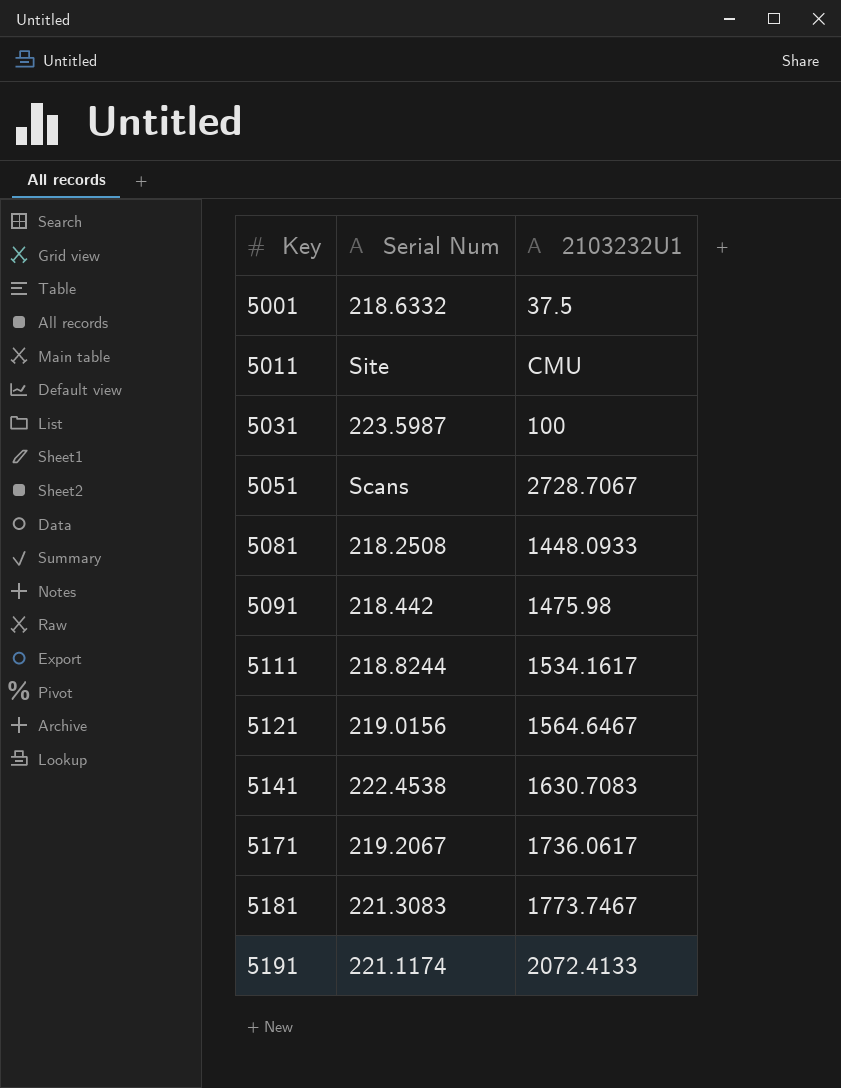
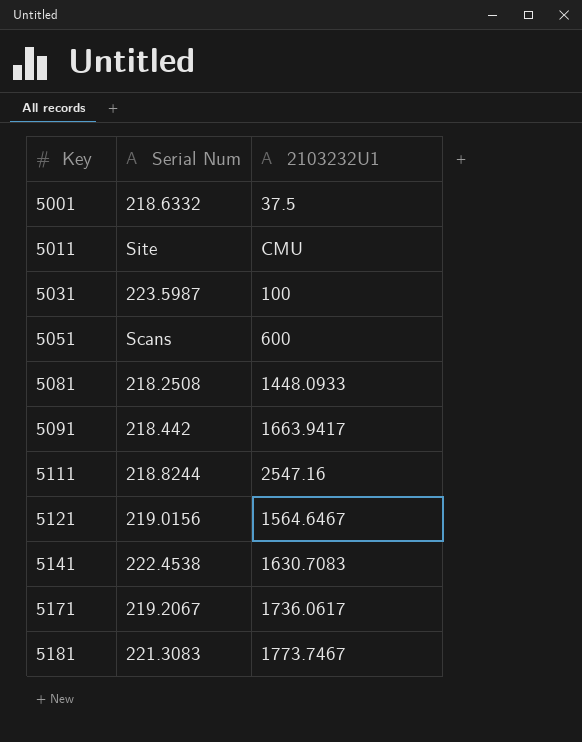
row 5191: 221.1174 | 2072.4133 -> none
5051 | 2103232U1: 2728.7067 -> 600
5091 | 2103232U1: 1475.98 -> 1663.9417
5111 | 2103232U1: 1534.1617 -> 2547.16

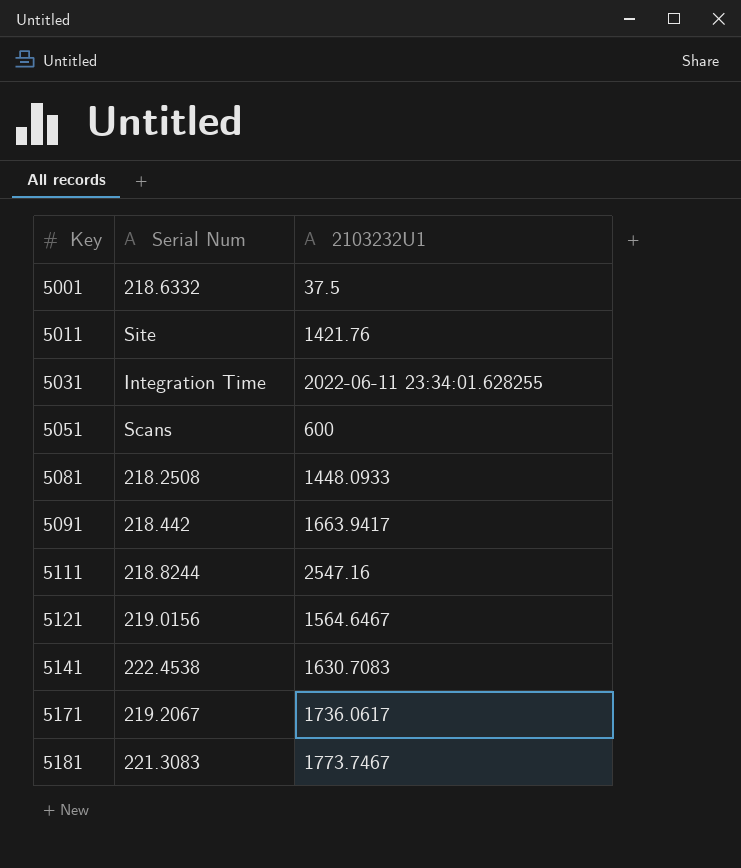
5011 | 2103232U1: CMU -> 1421.76
5031 | Serial Num: 223.5987 -> Integration Time
5031 | 2103232U1: 100 -> 2022-06-11 23:34:01.628255

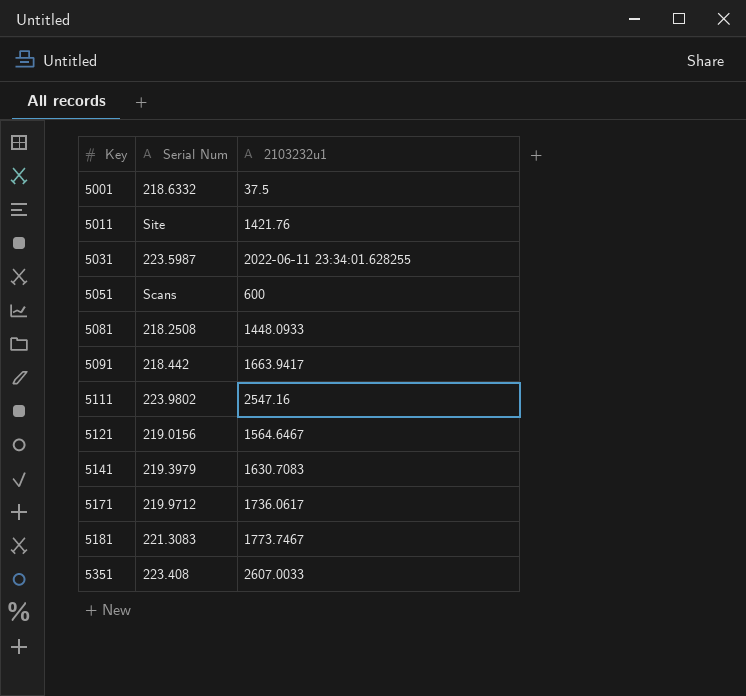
column name: 2103232U1 -> 2103232u1
5031 | Serial Num: Integration Time -> 223.5987
5111 | Serial Num: 218.8244 -> 223.9802
5141 | Serial Num: 222.4538 -> 219.3979
5171 | Serial Num: 219.2067 -> 219.9712
row 5351: none -> 223.408 | 2607.0033

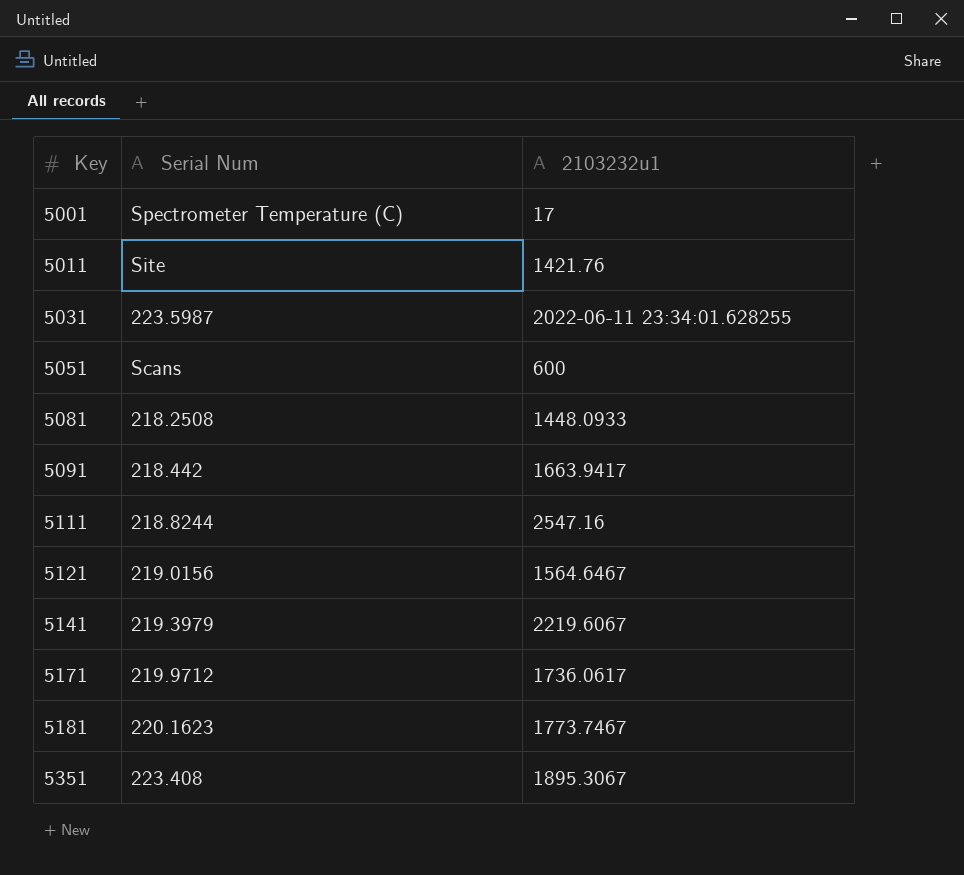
5001 | Serial Num: 218.6332 -> Spectrometer Temperature (C)
5001 | 2103232u1: 37.5 -> 17
5111 | Serial Num: 223.9802 -> 218.8244
5141 | 2103232u1: 1630.7083 -> 2219.6067
5181 | Serial Num: 221.3083 -> 220.1623
5351 | 2103232u1: 2607.0033 -> 1895.3067

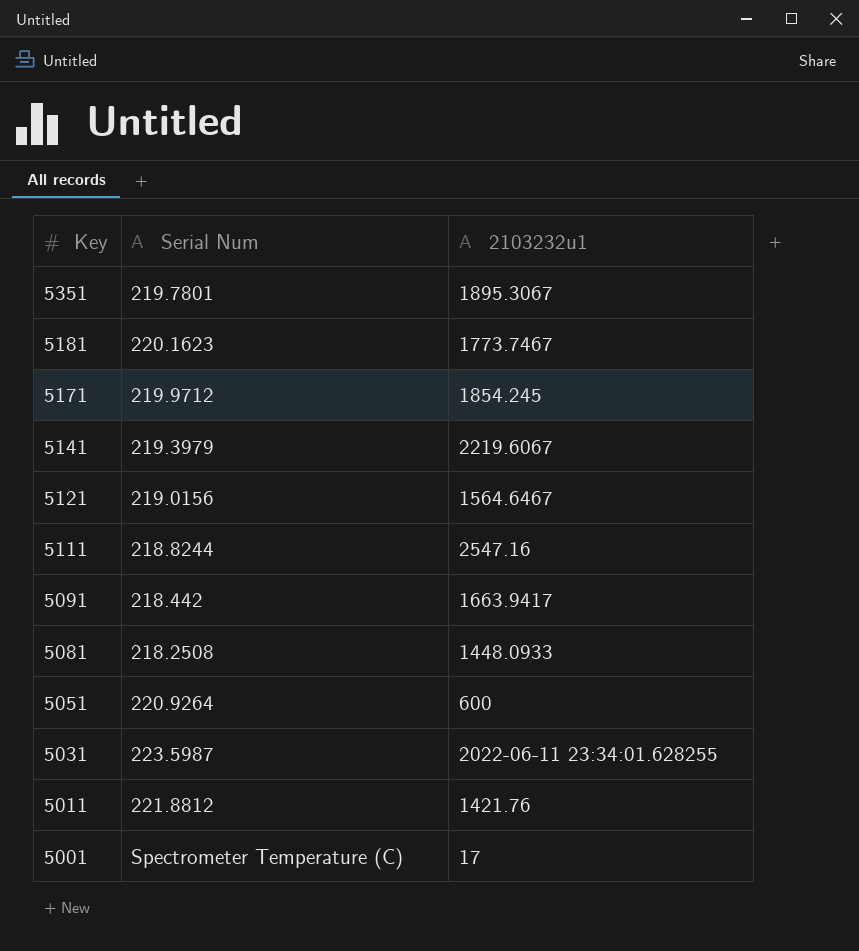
row order: Key ascending -> Key descending
5351 | Serial Num: 223.408 -> 219.7801
5171 | 2103232u1: 1736.0617 -> 1854.245
5051 | Serial Num: Scans -> 220.9264
5011 | Serial Num: Site -> 221.8812

